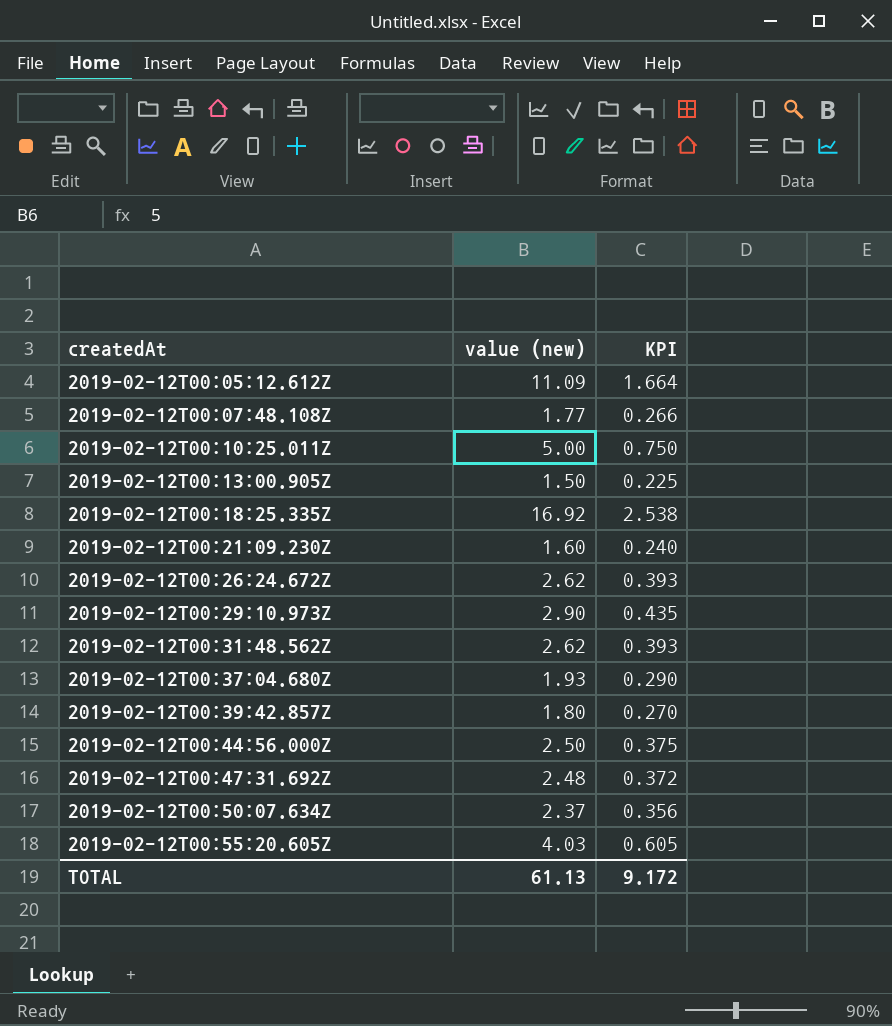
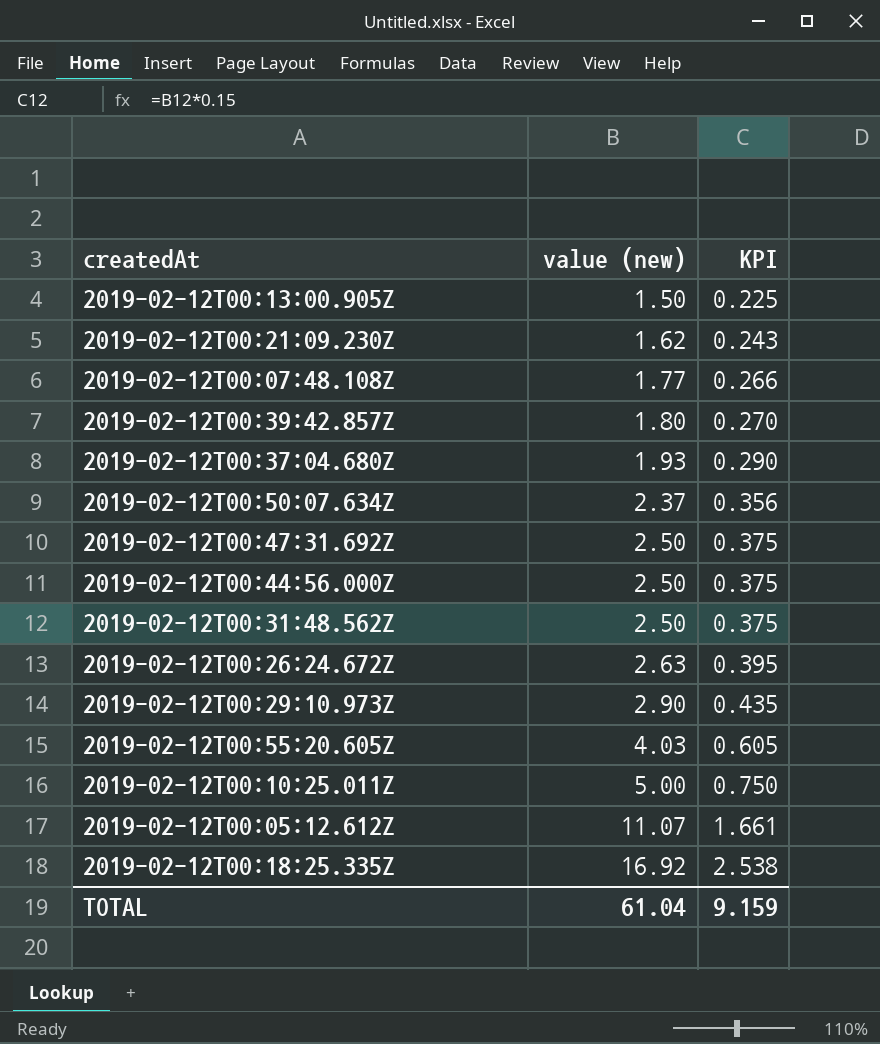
row order: createdAt ascending -> value (new) ascending
2019-02-12T00:21:09.230Z | value (new): 1.60 -> 1.62
2019-02-12T00:21:09.230Z | KPI: 0.240 -> 0.243
2019-02-12T00:47:31.692Z | value (new): 2.48 -> 2.50
2019-02-12T00:47:31.692Z | KPI: 0.372 -> 0.375
2019-02-12T00:31:48.562Z | value (new): 2.62 -> 2.50
2019-02-12T00:31:48.562Z | KPI: 0.393 -> 0.375
2019-02-12T00:26:24.672Z | value (new): 2.62 -> 2.63
2019-02-12T00:26:24.672Z | KPI: 0.393 -> 0.395
2019-02-12T00:05:12.612Z | value (new): 11.09 -> 11.07
2019-02-12T00:05:12.612Z | KPI: 1.664 -> 1.661
TOTAL | value (new): 61.13 -> 61.04
TOTAL | KPI: 9.172 -> 9.159

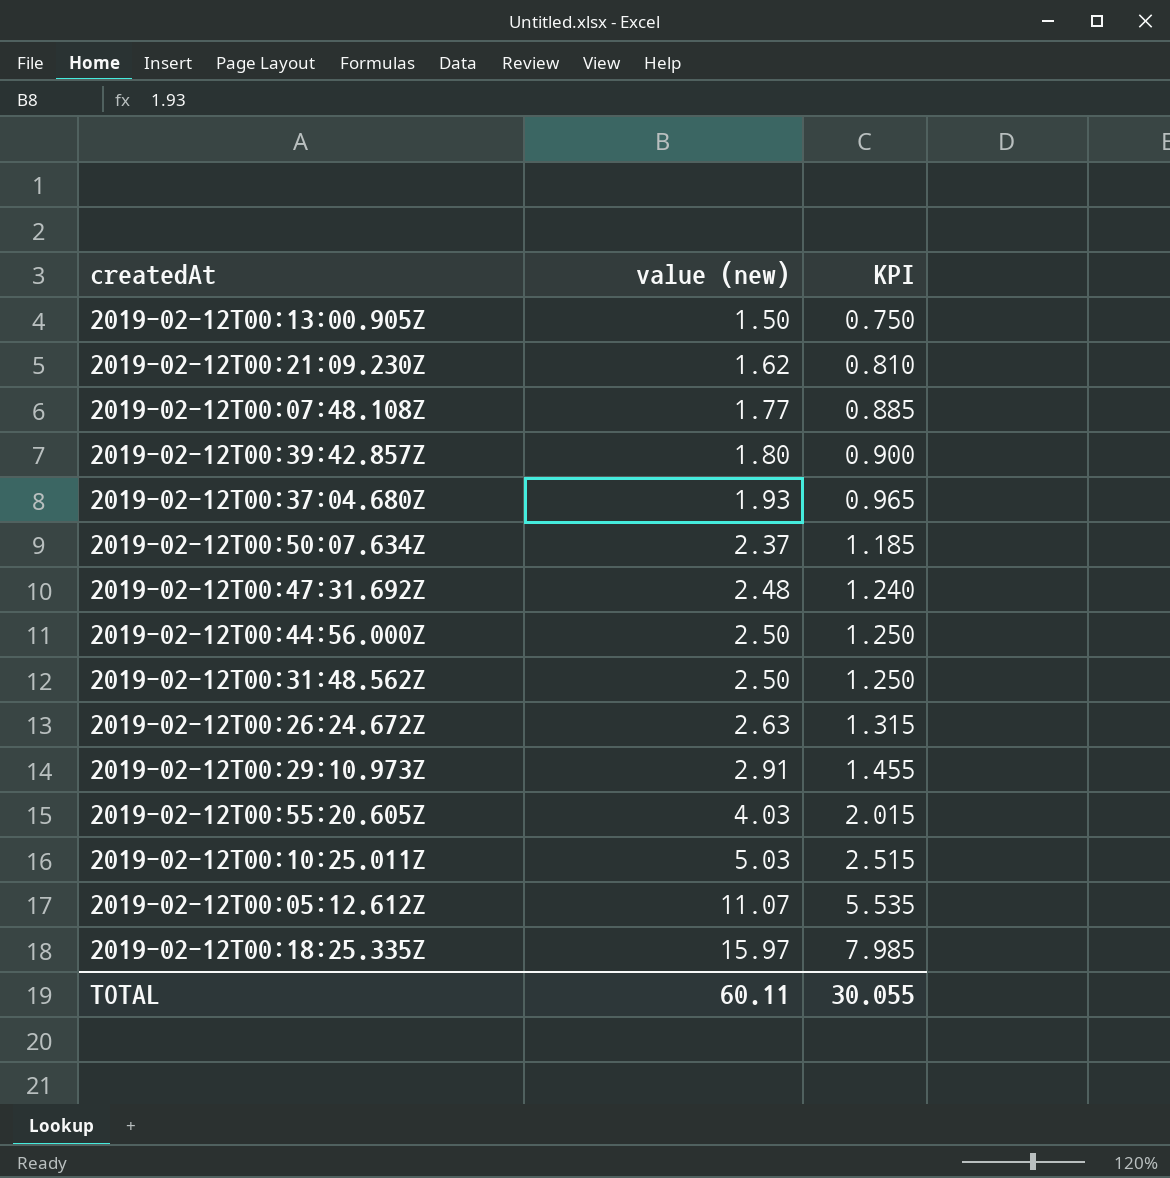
column KPI | formula: [value (new)] * 0.15 -> [value (new)] * 0.5
2019-02-12T00:47:31.692Z | value (new): 2.50 -> 2.48
2019-02-12T00:29:10.973Z | value (new): 2.90 -> 2.91
2019-02-12T00:10:25.011Z | value (new): 5.00 -> 5.03
2019-02-12T00:18:25.335Z | value (new): 16.92 -> 15.97
TOTAL | value (new): 61.04 -> 60.11
TOTAL | KPI: 9.159 -> 30.055

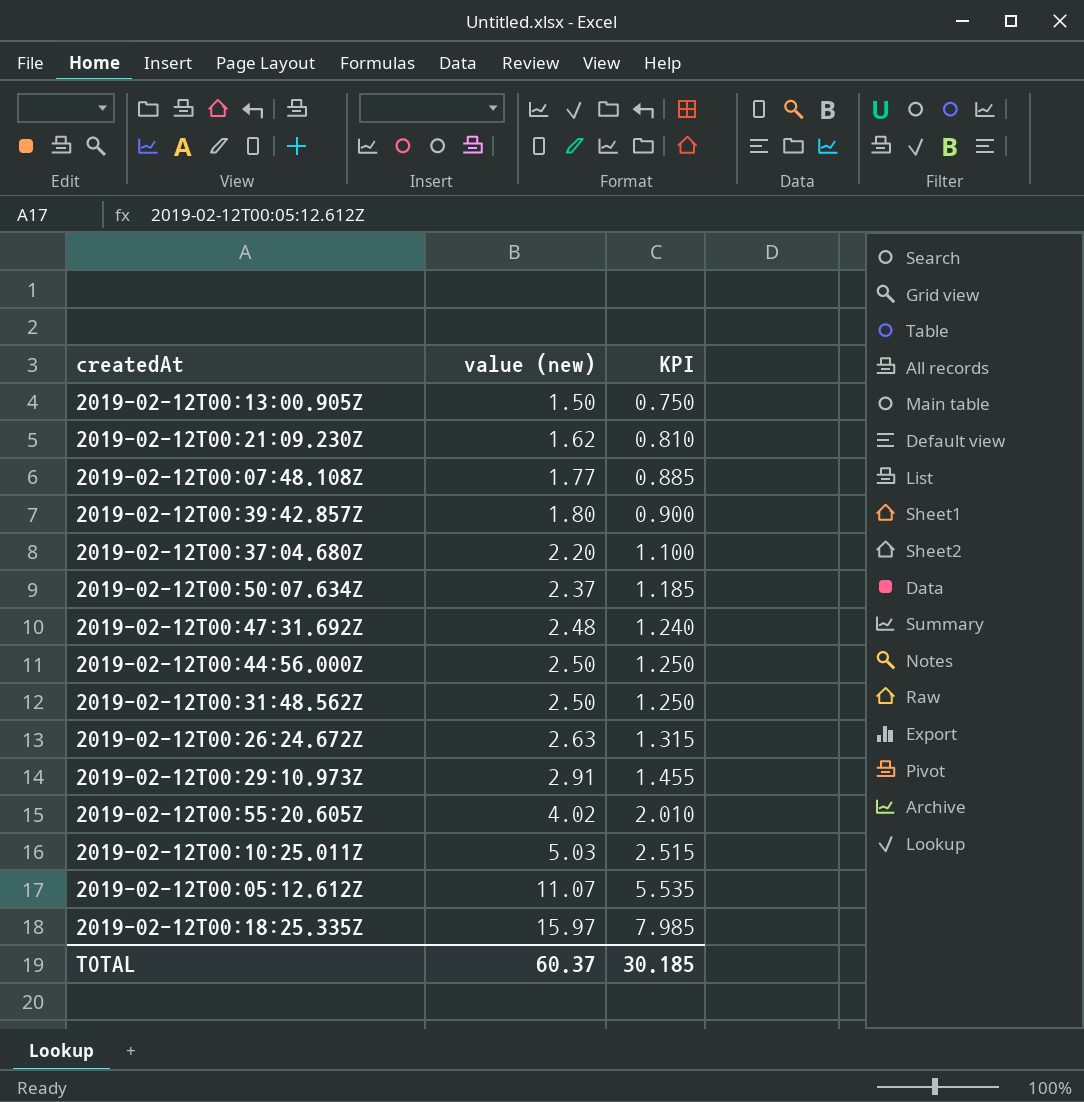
2019-02-12T00:37:04.680Z | value (new): 1.93 -> 2.20
2019-02-12T00:37:04.680Z | KPI: 0.965 -> 1.100
2019-02-12T00:55:20.605Z | value (new): 4.03 -> 4.02
2019-02-12T00:55:20.605Z | KPI: 2.015 -> 2.010
TOTAL | value (new): 60.11 -> 60.37
TOTAL | KPI: 30.055 -> 30.185

